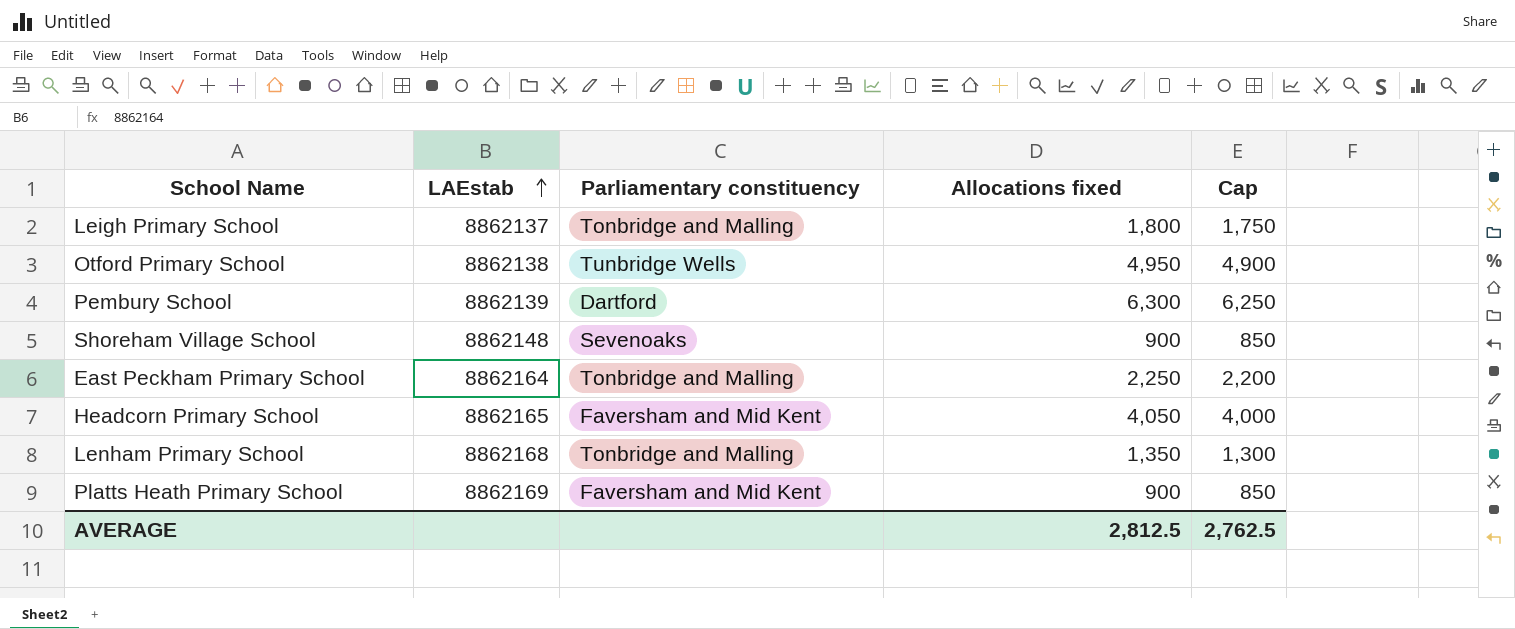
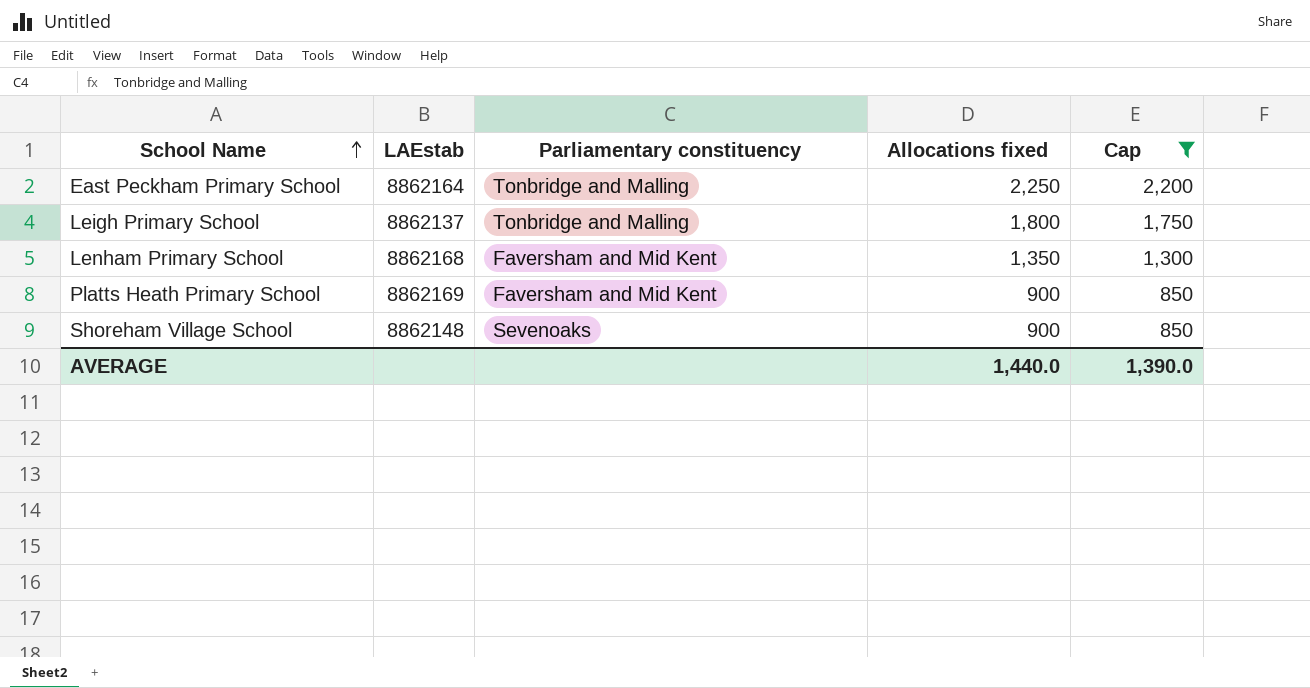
filter: none -> Cap <= 2,200
row order: LAEstab ascending -> School Name ascending
Lenham Primary School | Parliamentary constituency: Tonbridge and Malling -> Faversham and Mid Kent
AVERAGE | Allocations fixed: 2,812.5 -> 1,440.0
AVERAGE | Cap: 2,762.5 -> 1,390.0

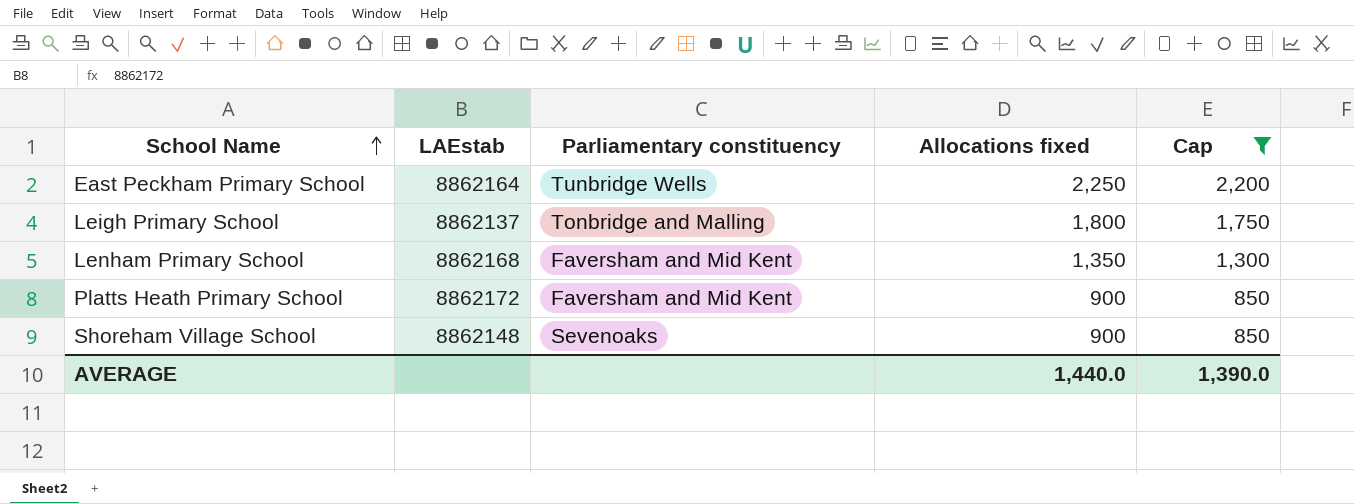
East Peckham Primary School | Parliamentary constituency: Tonbridge and Malling -> Tunbridge Wells
Platts Heath Primary School | LAEstab: 8862169 -> 8862172

